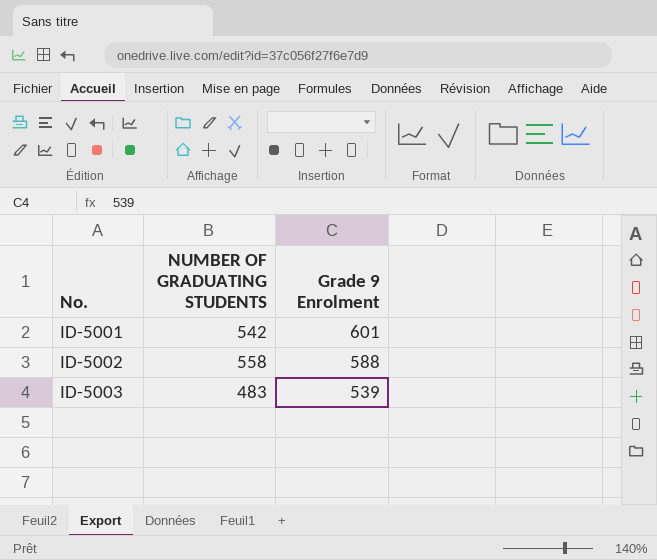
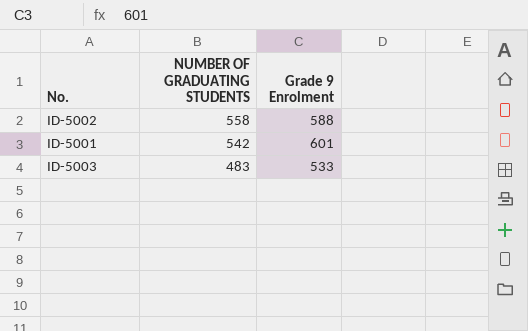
row order: No. ascending -> NUMBER OF GRADUATING STUDENTS descending
ID-5003 | Grade 9 Enrolment: 539 -> 533

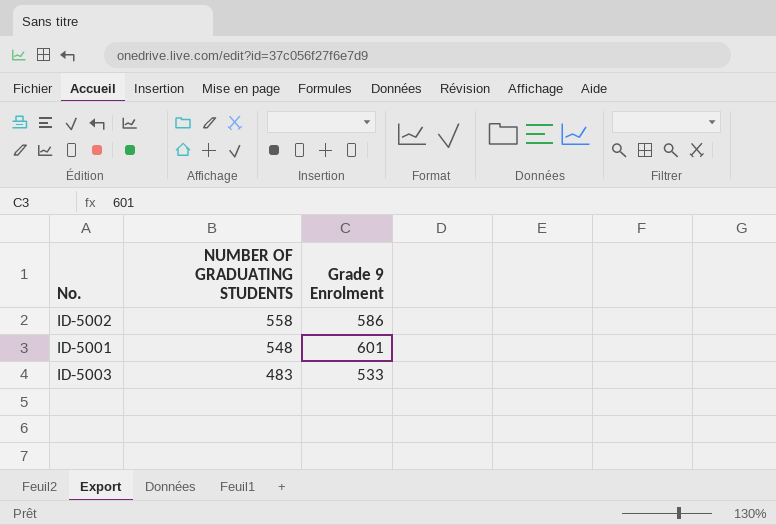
ID-5002 | Grade 9 Enrolment: 588 -> 586
ID-5001 | NUMBER OF GRADUATING STUDENTS: 542 -> 548

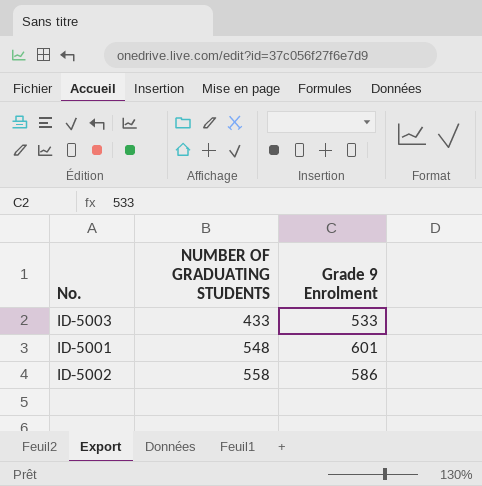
row order: NUMBER OF GRADUATING STUDENTS descending -> NUMBER OF GRADUATING STUDENTS ascending
ID-5003 | NUMBER OF GRADUATING STUDENTS: 483 -> 433

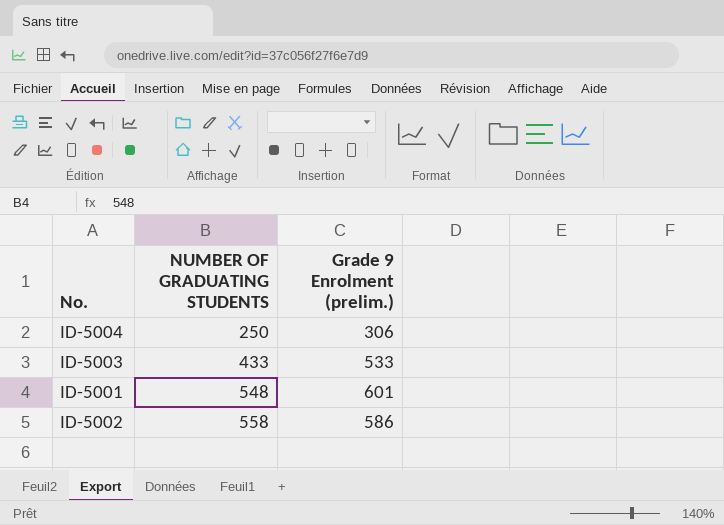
column name: Grade 9 Enrolment -> Grade 9 Enrolment (prelim.)
row ID-5004: none -> 250 | 306

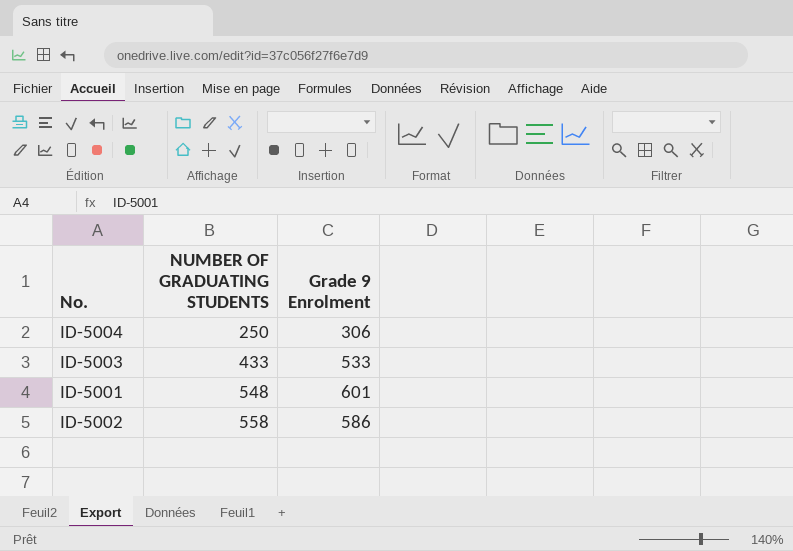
column name: Grade 9 Enrolment (prelim.) -> Grade 9 Enrolment

